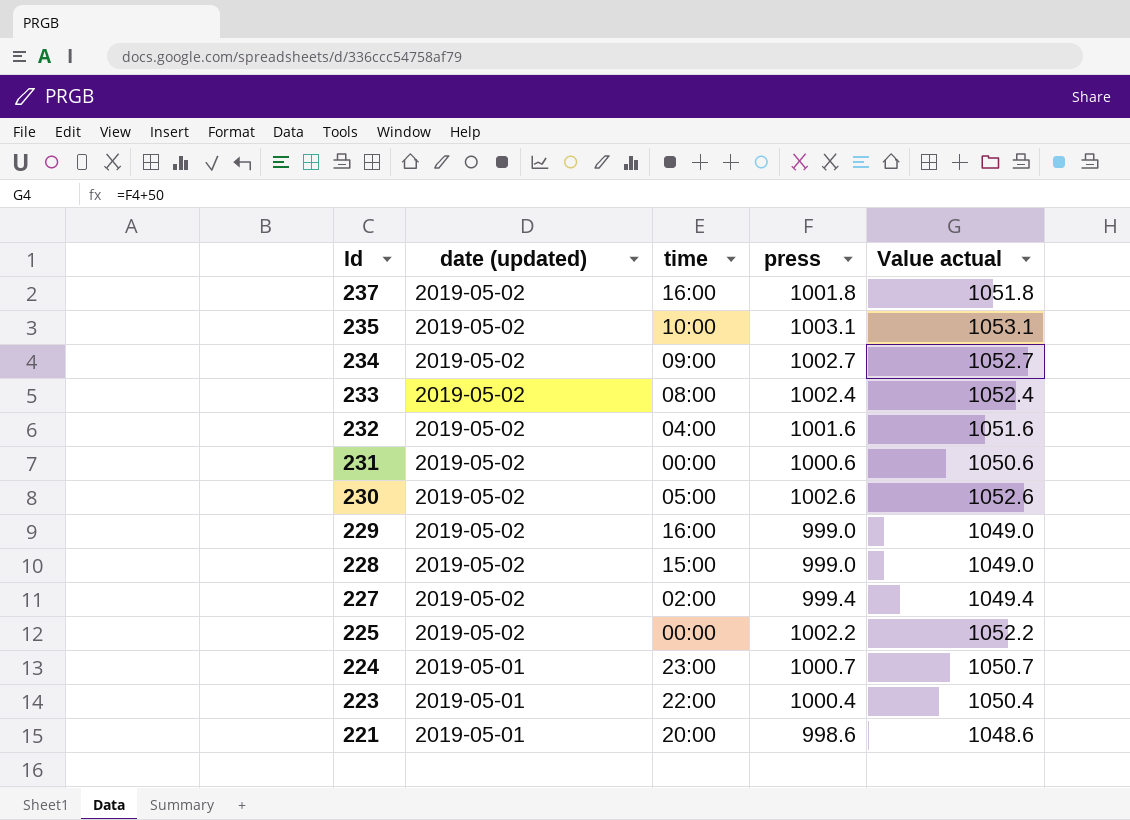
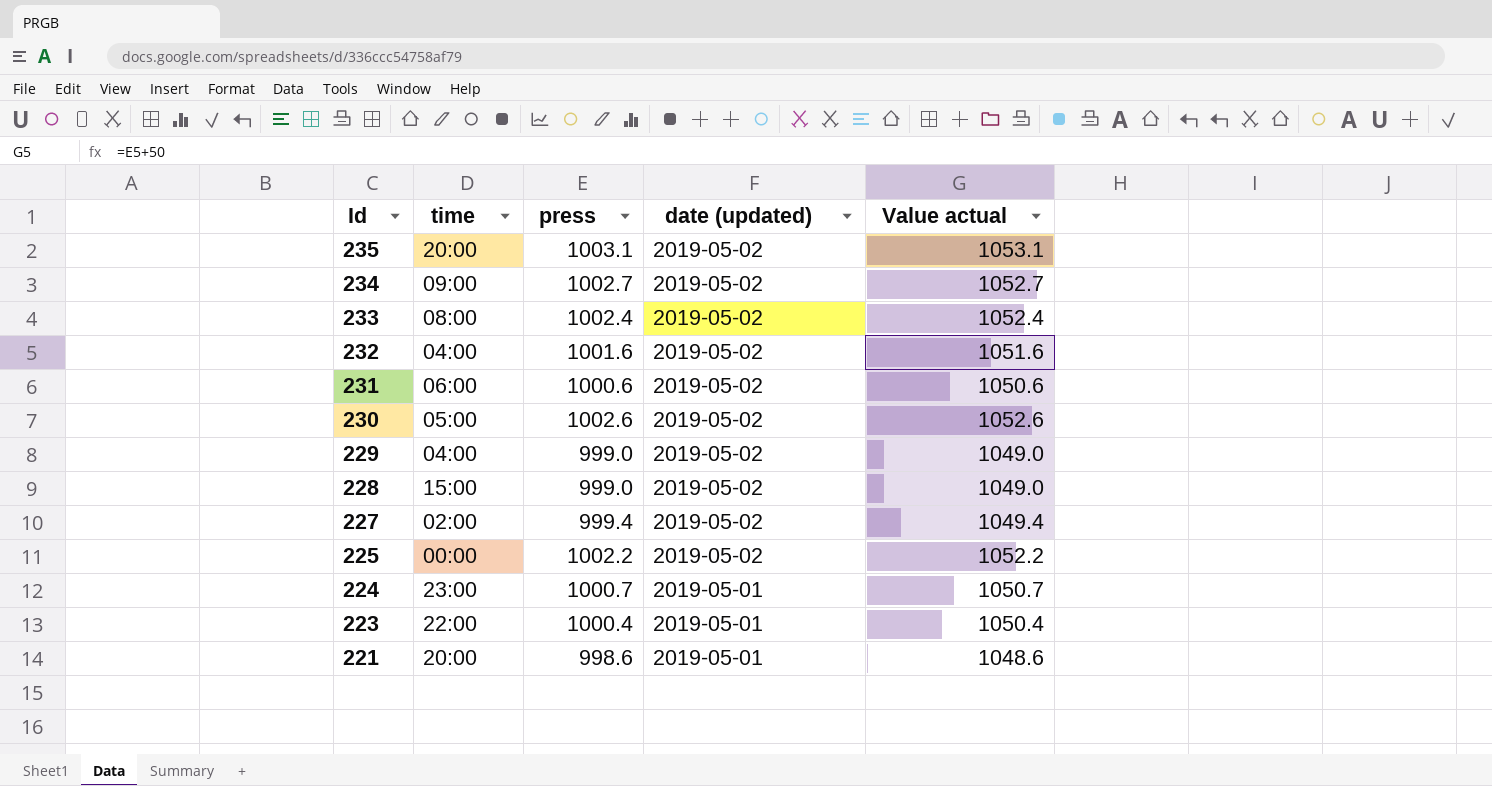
column date (updated) | position: 2 -> 4
row 237: 2019-05-02 | 16:00 | 1001.8 | 1051.8 -> none
235 | time: 10:00 -> 20:00
231 | time: 00:00 -> 06:00
229 | time: 16:00 -> 04:00

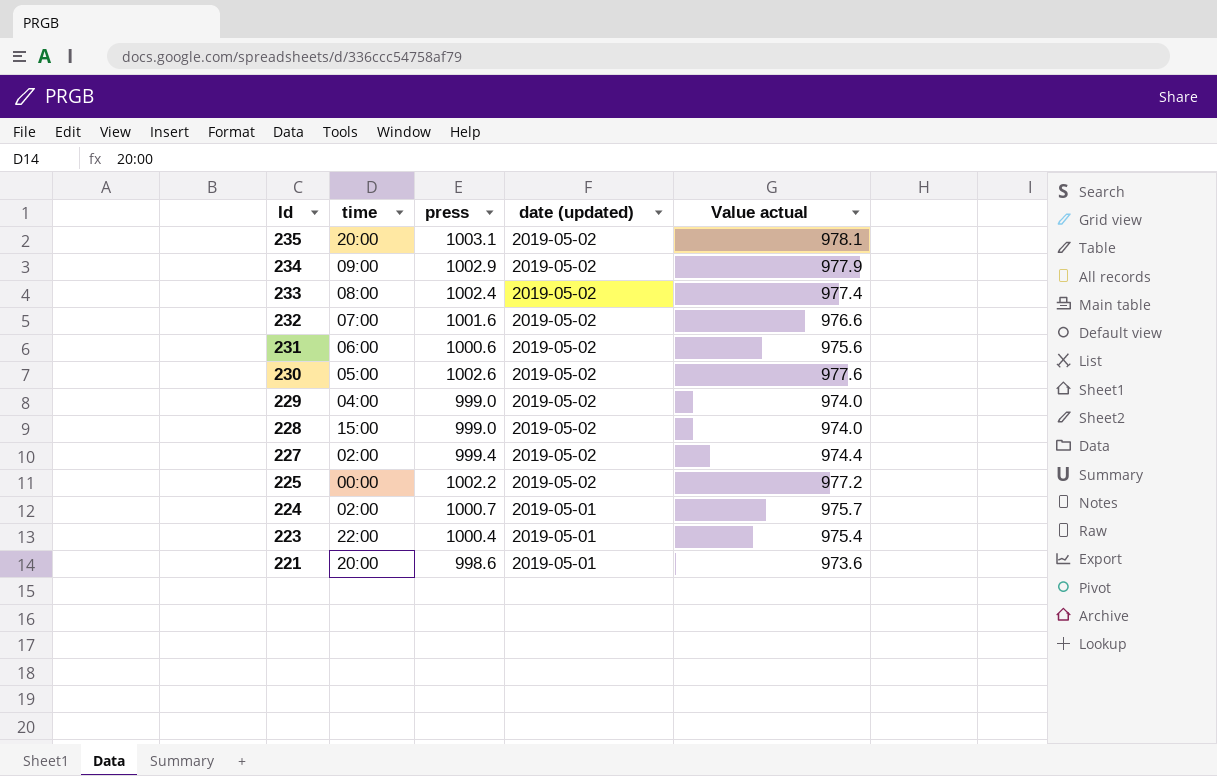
column Value actual | formula: [press] + 50 -> [press] - 25
234 | press: 1002.7 -> 1002.9
232 | time: 04:00 -> 07:00
224 | time: 23:00 -> 02:00

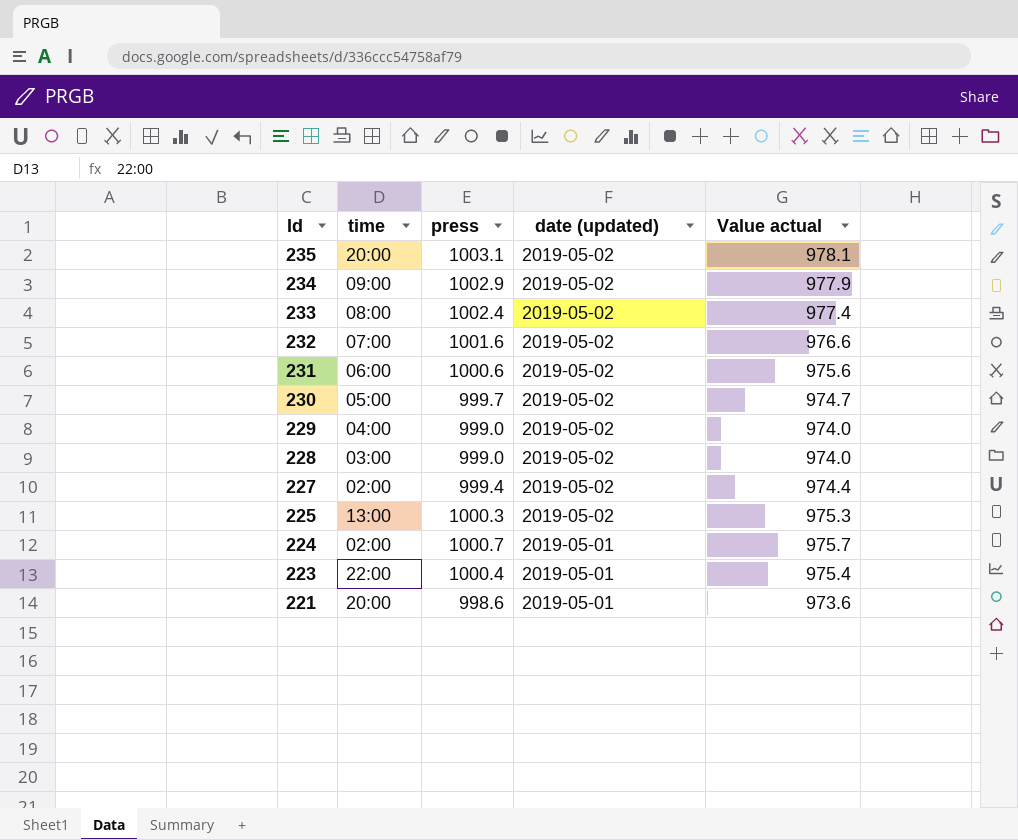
230 | press: 1002.6 -> 999.7
230 | Value actual: 977.6 -> 974.7
228 | time: 15:00 -> 03:00
225 | time: 00:00 -> 13:00
225 | press: 1002.2 -> 1000.3
225 | Value actual: 977.2 -> 975.3

